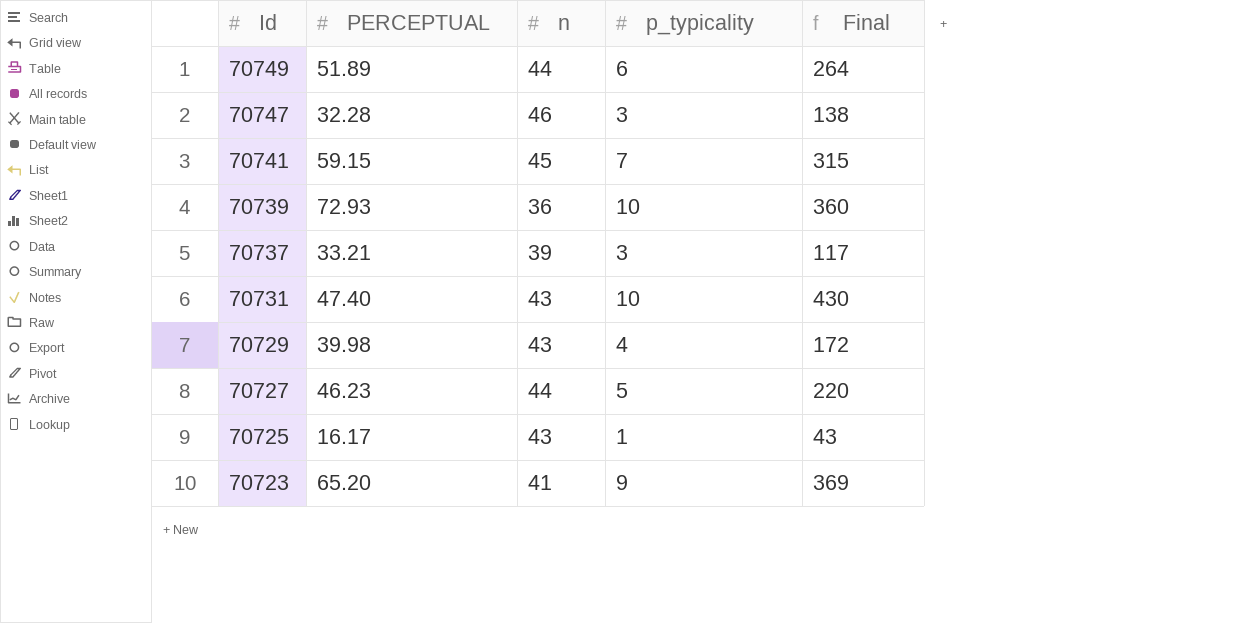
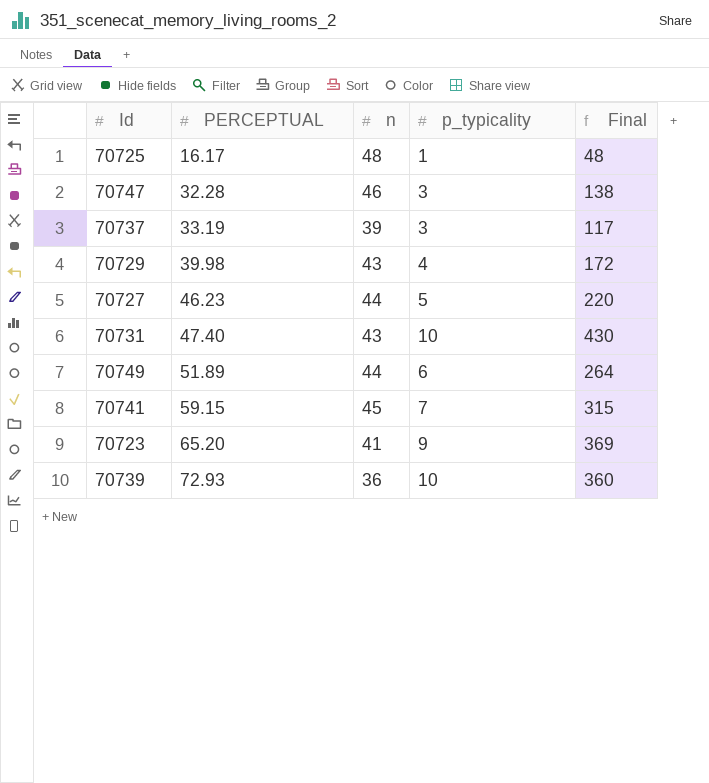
row order: Id descending -> PERCEPTUAL ascending
70725 | n: 43 -> 48
70725 | Final: 43 -> 48
70737 | PERCEPTUAL: 33.21 -> 33.19

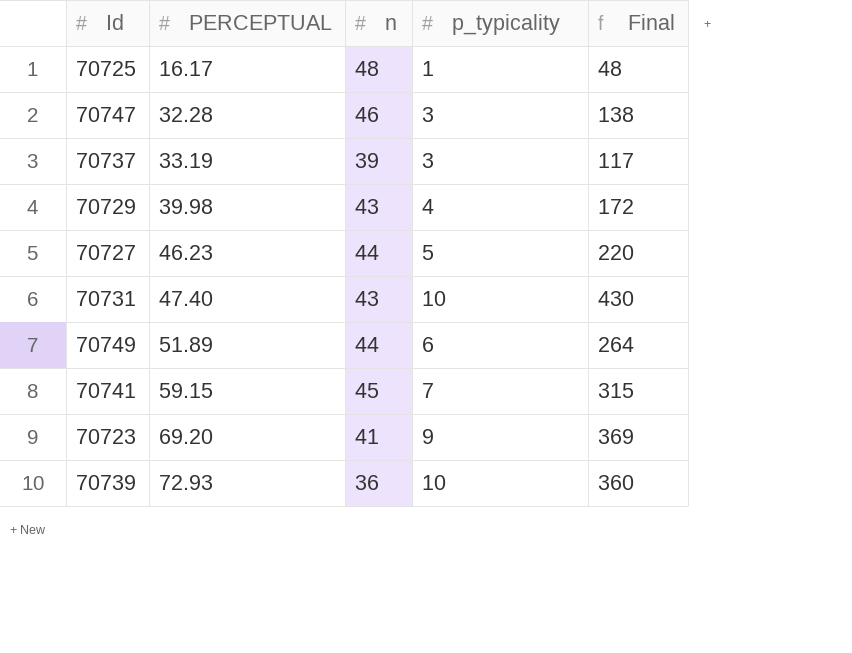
70723 | PERCEPTUAL: 65.20 -> 69.20

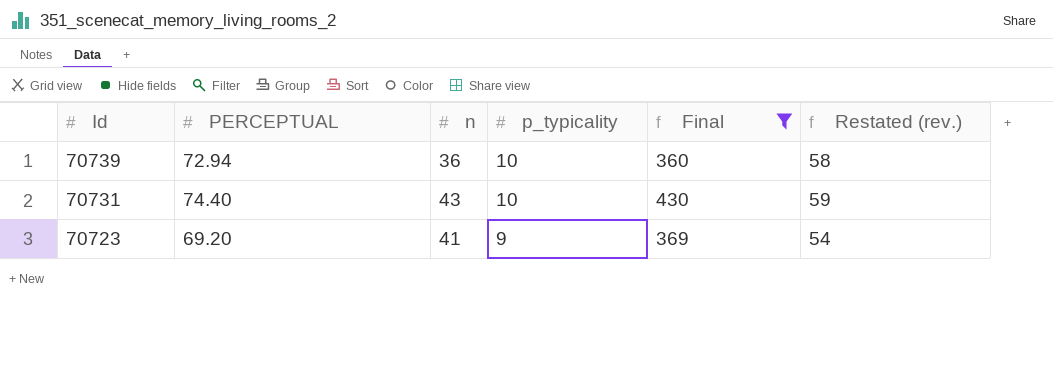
filter: none -> Final >= 360
row order: PERCEPTUAL ascending -> Id descending
column Restated (rev.) | formula: none -> [PERCEPTUAL] - 15
70739 | PERCEPTUAL: 72.93 -> 72.94
70731 | PERCEPTUAL: 47.40 -> 74.40

